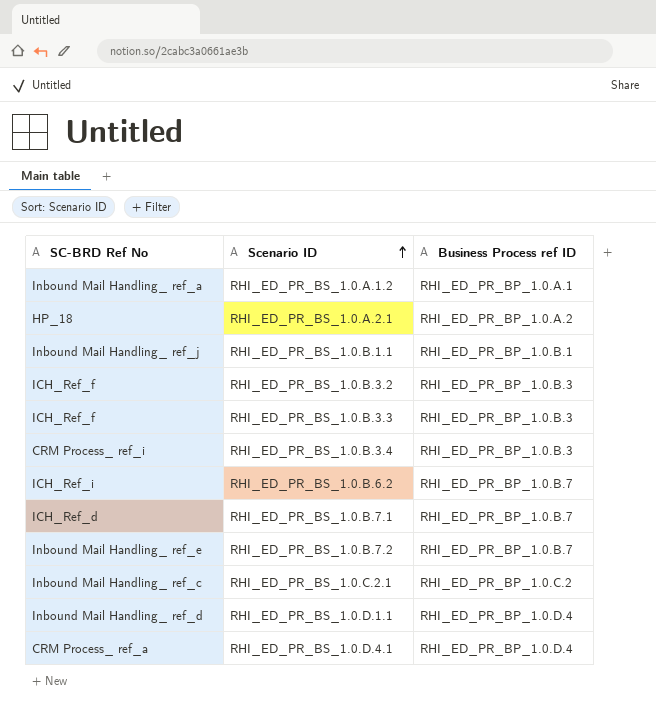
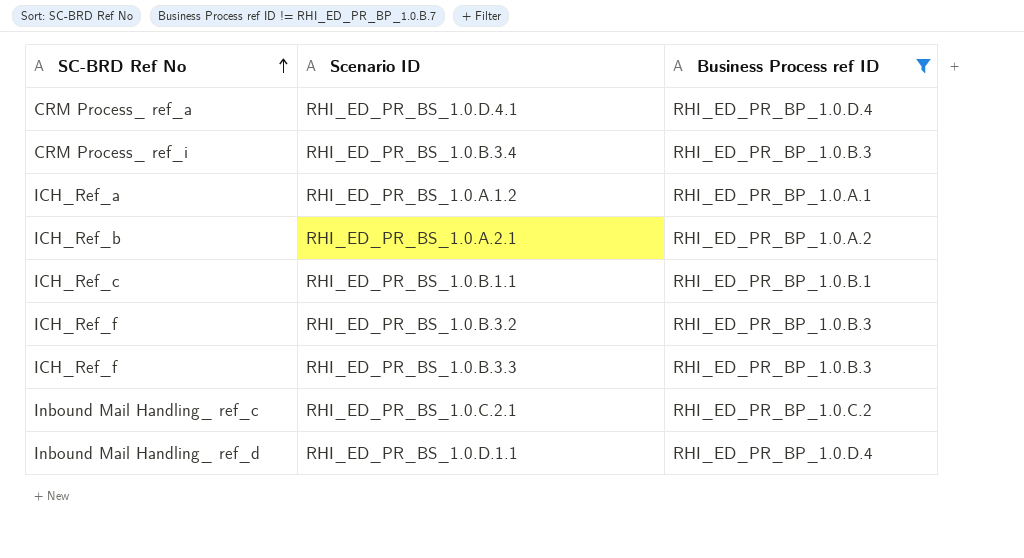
filter: none -> Business Process ref ID != RHI_ED_PR_BP_1.0.B.7
row order: Scenario ID ascending -> SC-BRD Ref No ascending
RHI_ED_PR_BS_1.0.A.1.2 | SC-BRD Ref No: Inbound Mail Handling_ ref_a -> ICH_Ref_a
RHI_ED_PR_BS_1.0.A.2.1 | SC-BRD Ref No: HP_18 -> ICH_Ref_b
RHI_ED_PR_BS_1.0.B.1.1 | SC-BRD Ref No: Inbound Mail Handling_ ref_j -> ICH_Ref_c

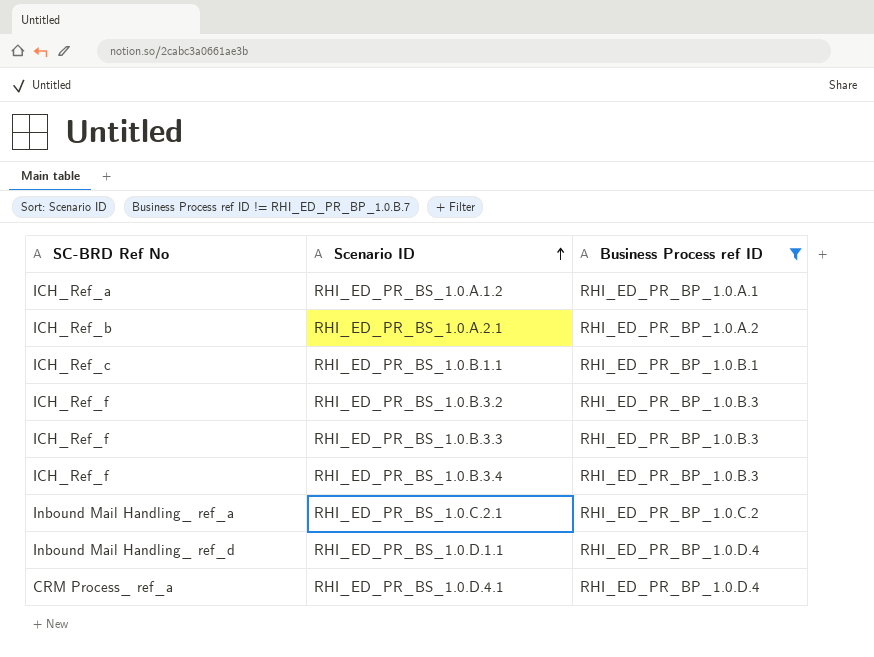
row order: SC-BRD Ref No ascending -> Scenario ID ascending
RHI_ED_PR_BS_1.0.B.3.4 | SC-BRD Ref No: CRM Process_ ref_i -> ICH_Ref_f
RHI_ED_PR_BS_1.0.C.2.1 | SC-BRD Ref No: Inbound Mail Handling_ ref_c -> Inbound Mail Handling_ ref_a

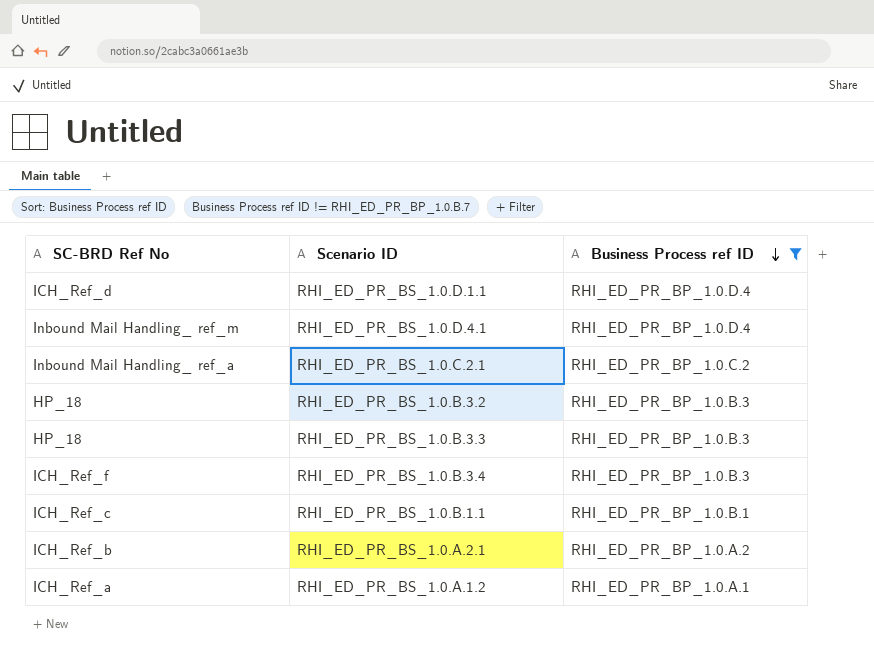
row order: Scenario ID ascending -> Business Process ref ID descending
RHI_ED_PR_BS_1.0.D.1.1 | SC-BRD Ref No: Inbound Mail Handling_ ref_d -> ICH_Ref_d
RHI_ED_PR_BS_1.0.D.4.1 | SC-BRD Ref No: CRM Process_ ref_a -> Inbound Mail Handling_ ref_m
RHI_ED_PR_BS_1.0.B.3.2 | SC-BRD Ref No: ICH_Ref_f -> HP_18
RHI_ED_PR_BS_1.0.B.3.3 | SC-BRD Ref No: ICH_Ref_f -> HP_18

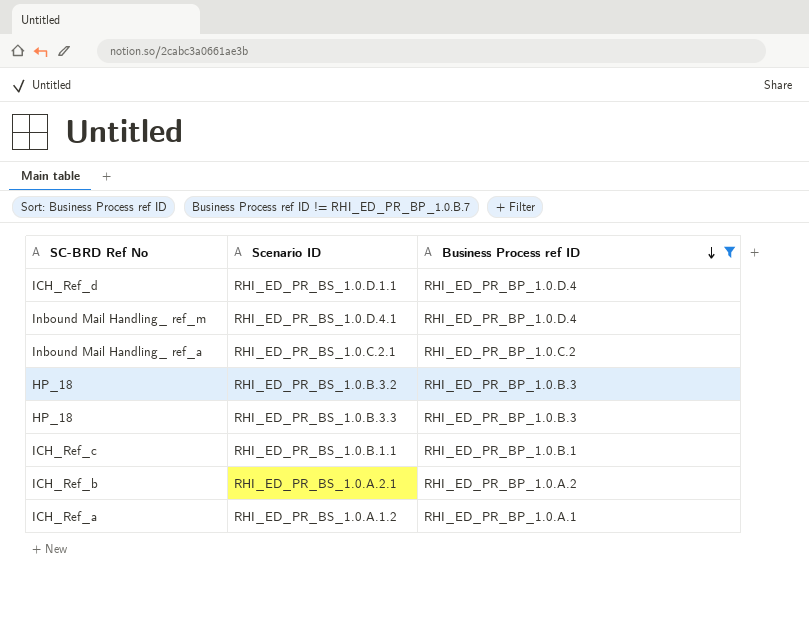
row RHI_ED_PR_BS_1.0.B.3.4: ICH_Ref_f | RHI_ED_PR_BP_1.0.B.3 -> none

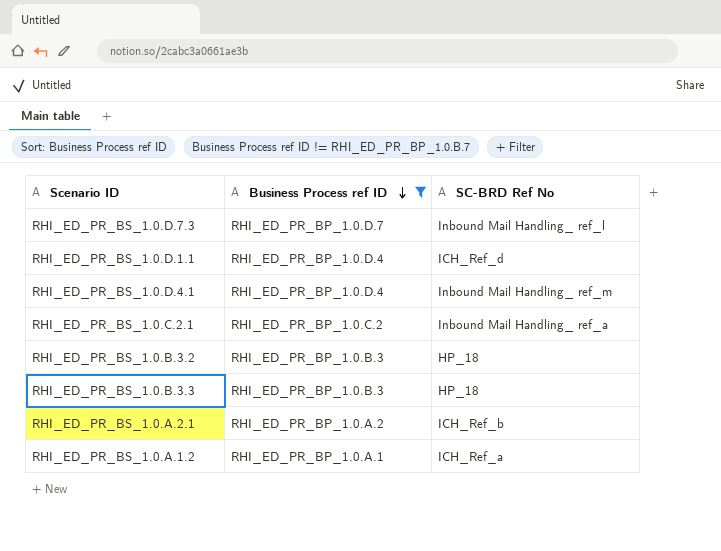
column SC-BRD Ref No | position: 1 -> 3
row RHI_ED_PR_BS_1.0.B.1.1: ICH_Ref_c | RHI_ED_PR_BP_1.0.B.1 -> none
row RHI_ED_PR_BS_1.0.D.7.3: none -> RHI_ED_PR_BP_1.0.D.7 | Inbound Mail Handling_ ref_l

